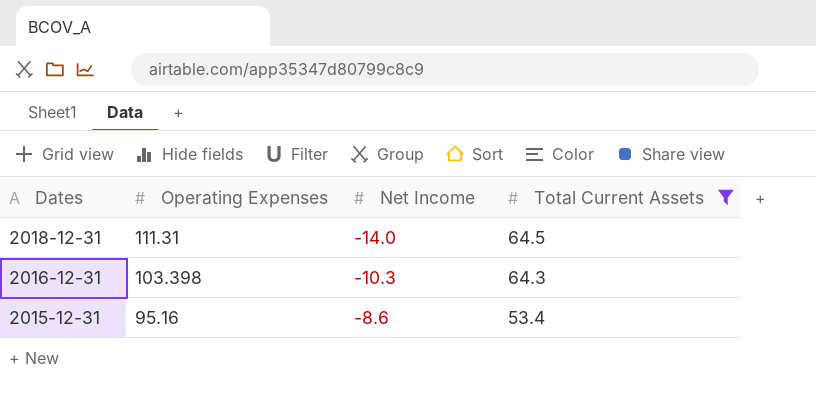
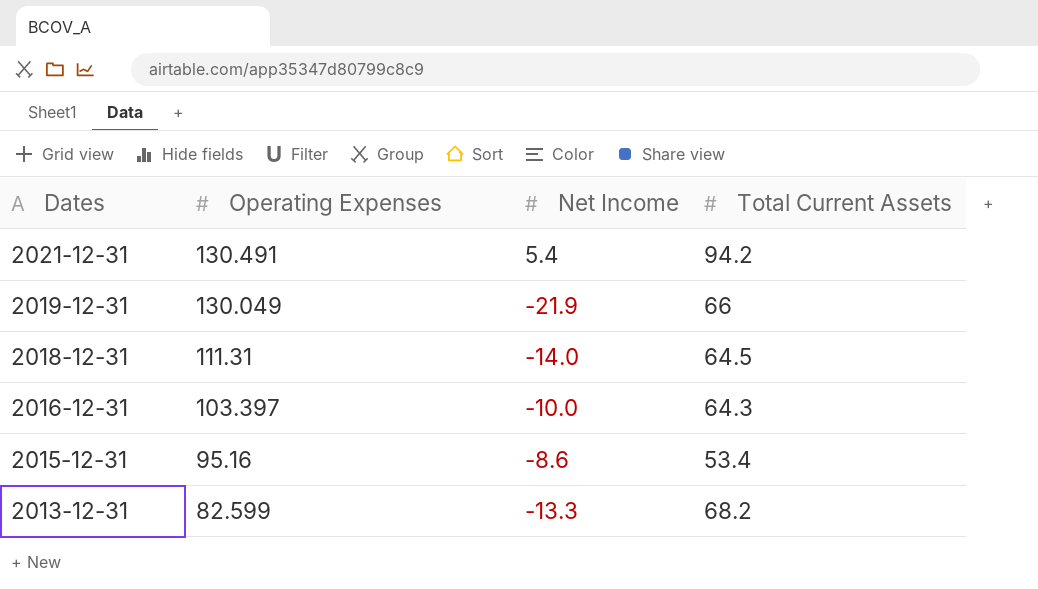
filter: Total Current Assets <= 64.5 -> none
2016-12-31 | Operating Expenses: 103.398 -> 103.397
2016-12-31 | Net Income: -10.3 -> -10.0

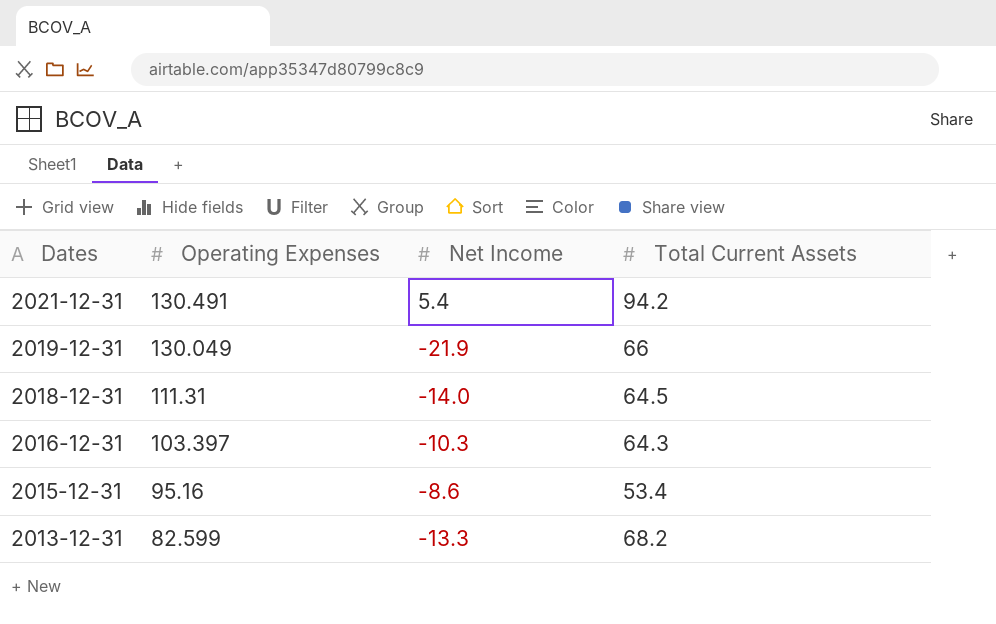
2016-12-31 | Net Income: -10.0 -> -10.3

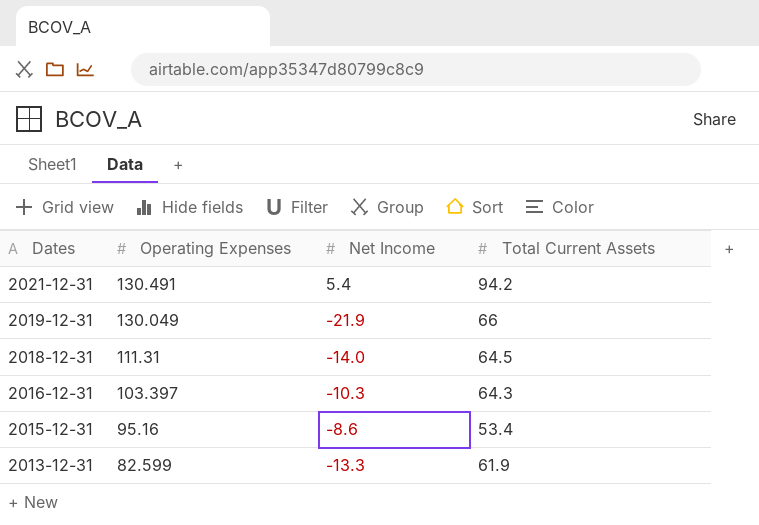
2013-12-31 | Total Current Assets: 68.2 -> 61.9

